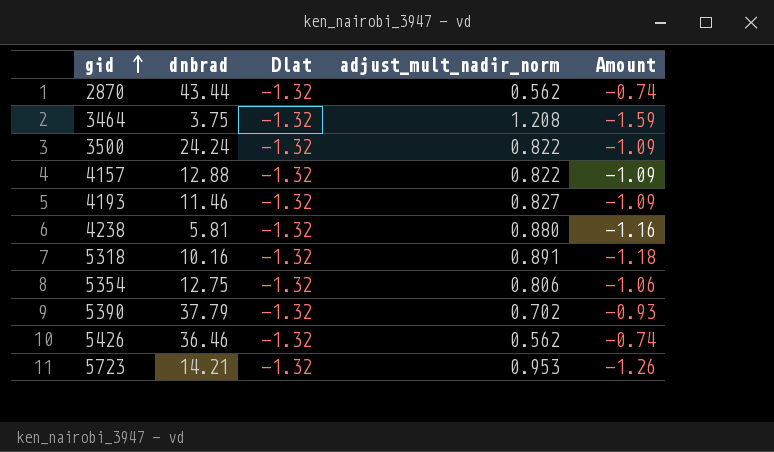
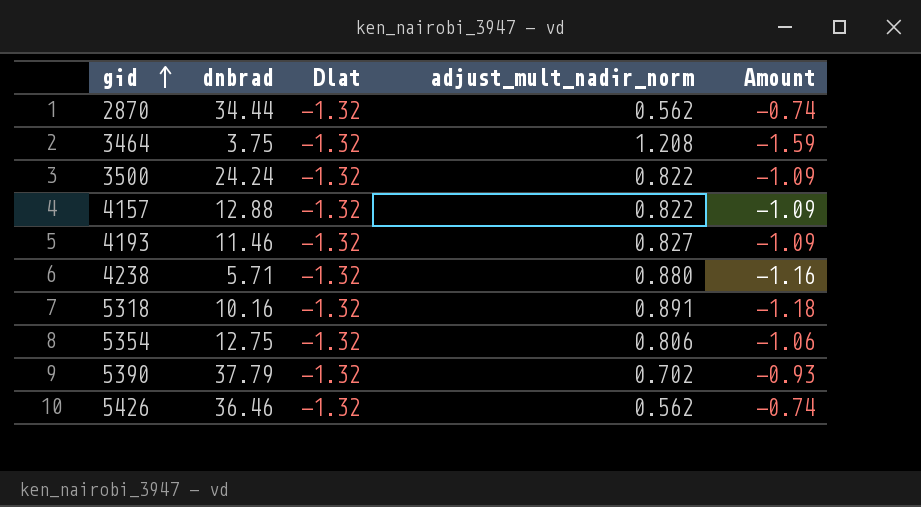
row 5723: 14.21 | -1.32 | 0.953 | -1.26 -> none
2870 | dnbrad: 43.44 -> 34.44
4238 | dnbrad: 5.81 -> 5.71

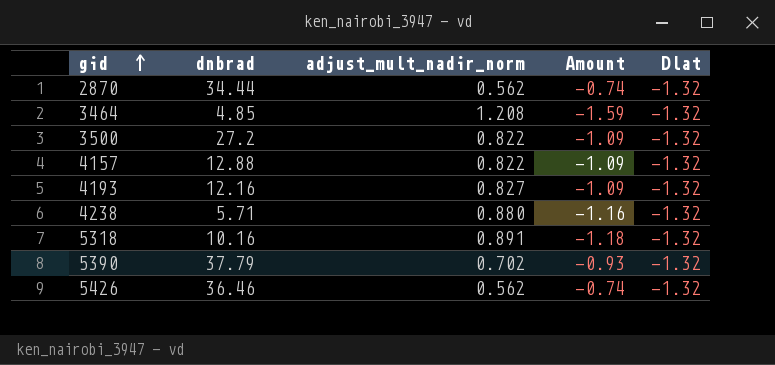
column Dlat | position: 3 -> 5
row 5354: 12.75 | -1.32 | 0.806 | -1.06 -> none
3464 | dnbrad: 3.75 -> 4.85
3500 | dnbrad: 24.24 -> 27.2
4193 | dnbrad: 11.46 -> 12.16

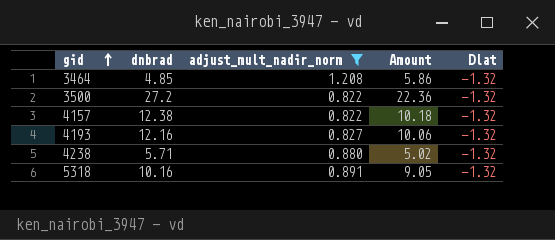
filter: none -> adjust_mult_nadir_norm >= 0.822
column Amount | formula: [adjust_mult_nadir_norm] * [Dlat] -> [dnbrad] * [adjust_mult_nadir_norm]
4157 | dnbrad: 12.88 -> 12.38

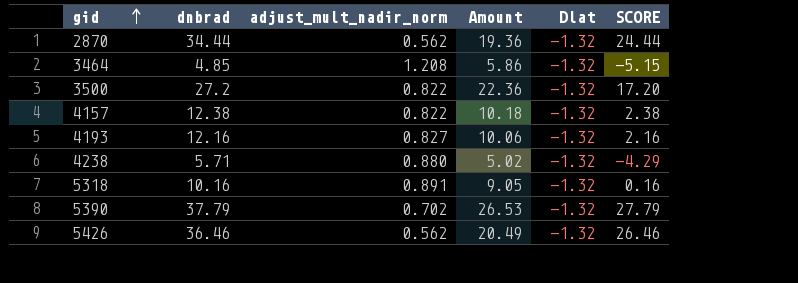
filter: adjust_mult_nadir_norm >= 0.822 -> none
column SCORE | formula: none -> [dnbrad] - 10

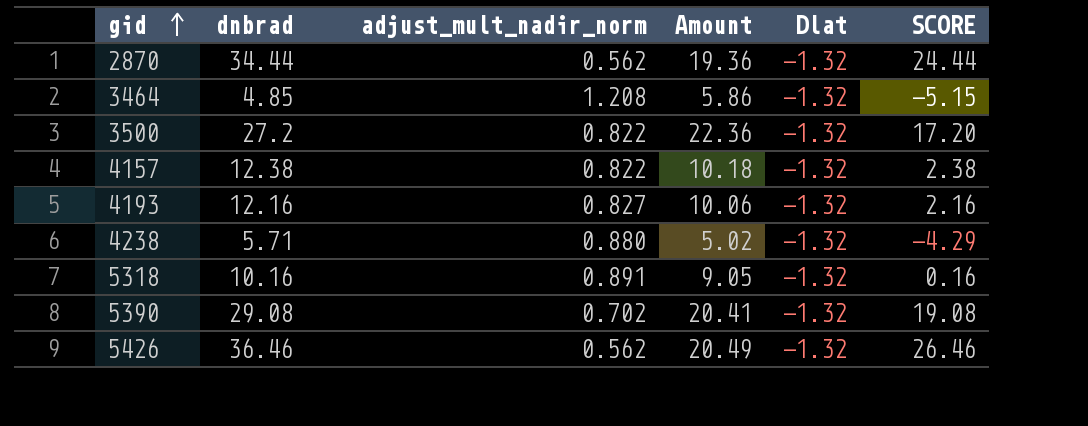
5390 | dnbrad: 37.79 -> 29.08
5390 | Amount: 26.53 -> 20.41
5390 | SCORE: 27.79 -> 19.08

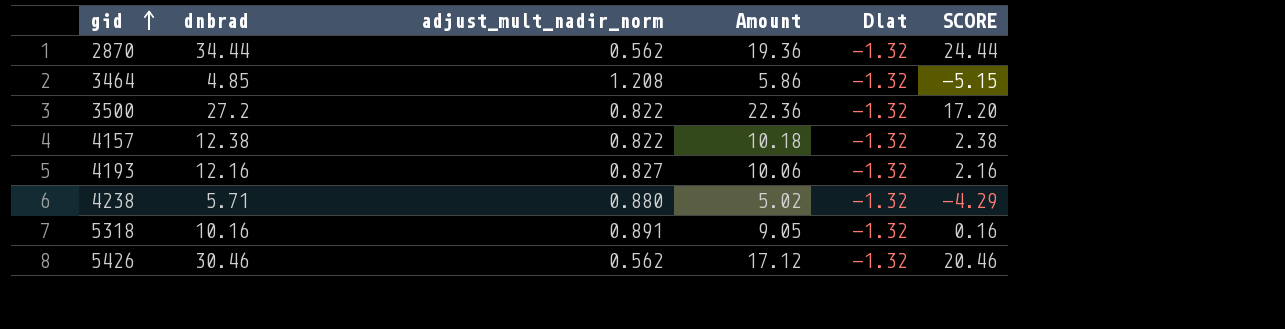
row 5390: 29.08 | 0.702 | 20.41 | -1.32 | 19.08 -> none
5426 | dnbrad: 36.46 -> 30.46
5426 | Amount: 20.49 -> 17.12
5426 | SCORE: 26.46 -> 20.46

